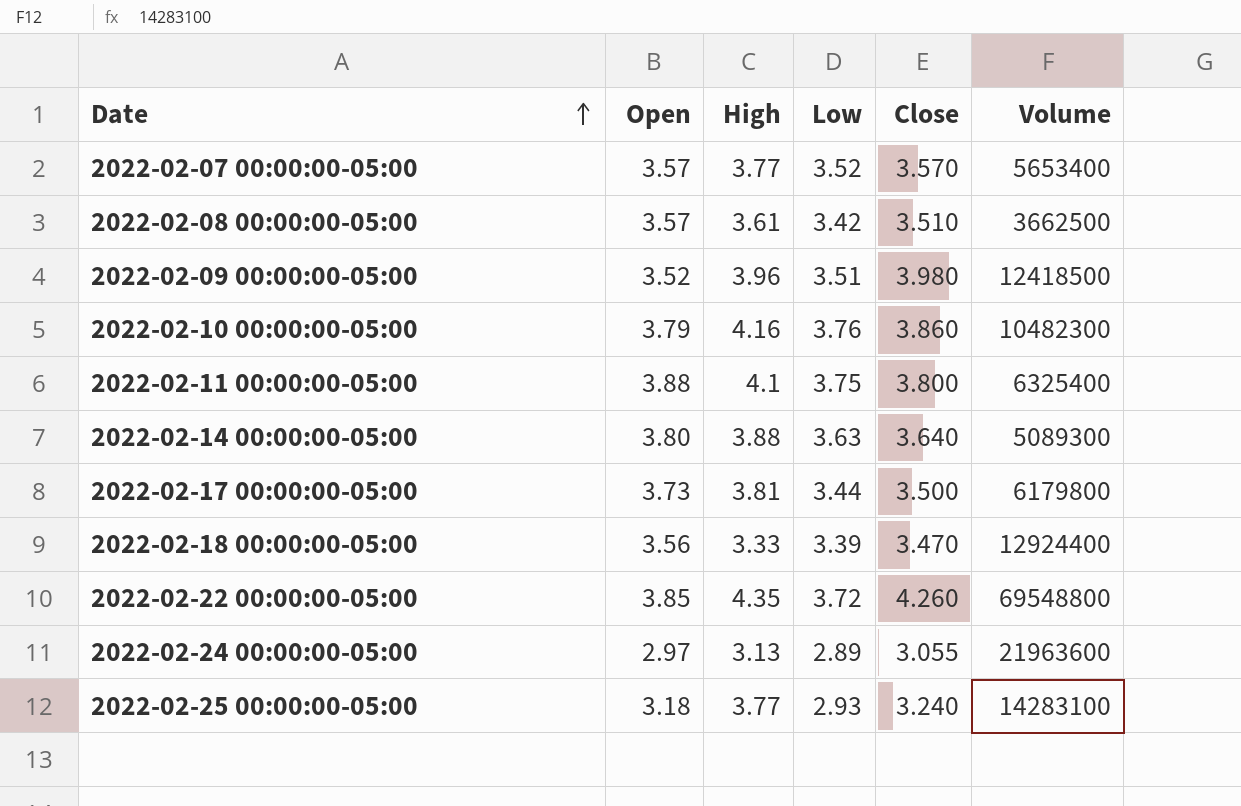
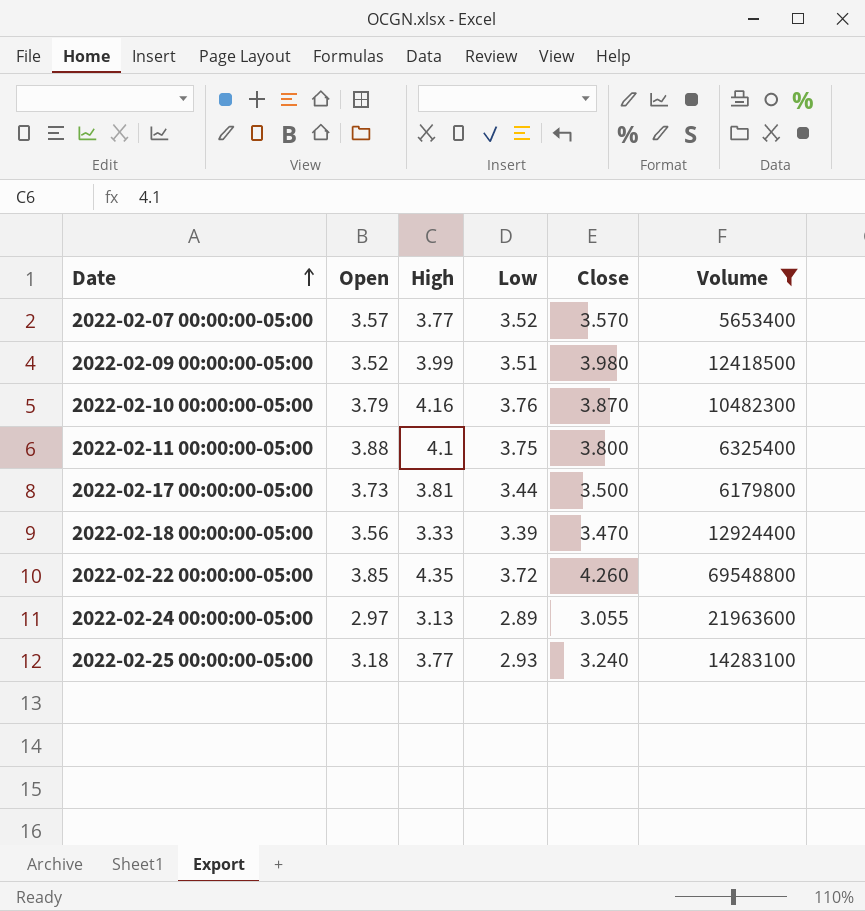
filter: none -> Volume >= 5653400
2022-02-09 00:00:00-05:00 | High: 3.96 -> 3.99
2022-02-10 00:00:00-05:00 | Close: 3.860 -> 3.870

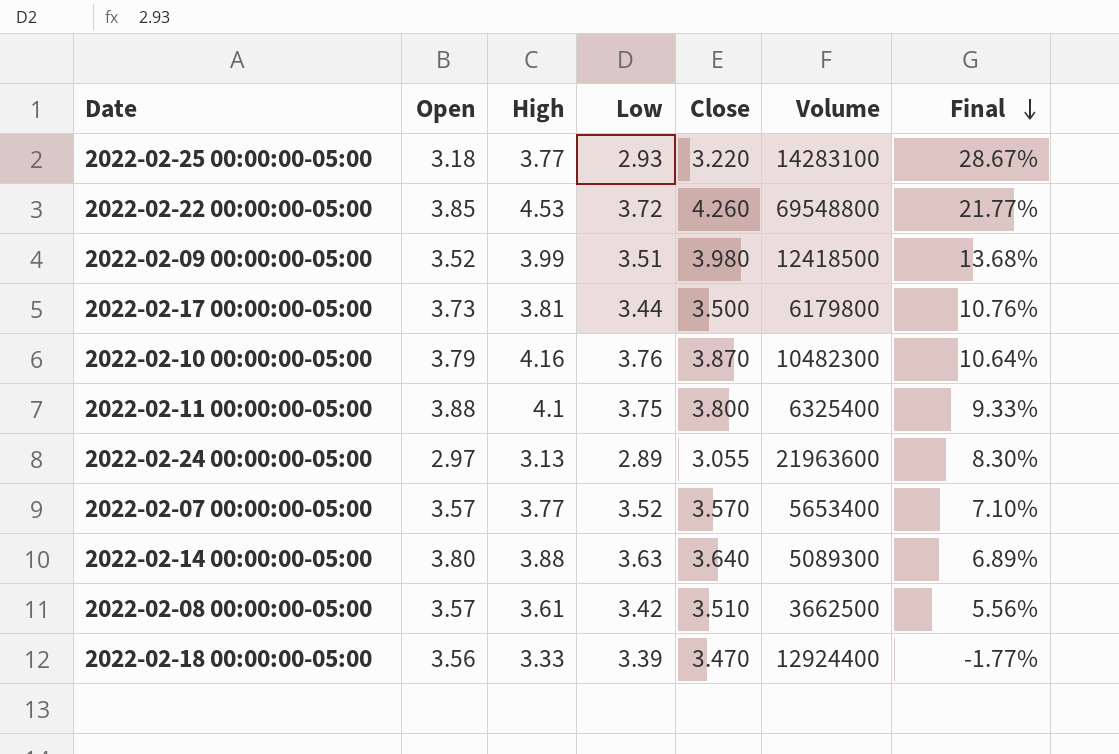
filter: Volume >= 5653400 -> none
row order: Date ascending -> Final descending
column Final | formula: none -> ([High] - [Low]) / [Low]
2022-02-25 00:00:00-05:00 | Close: 3.240 -> 3.220
2022-02-22 00:00:00-05:00 | High: 4.35 -> 4.53

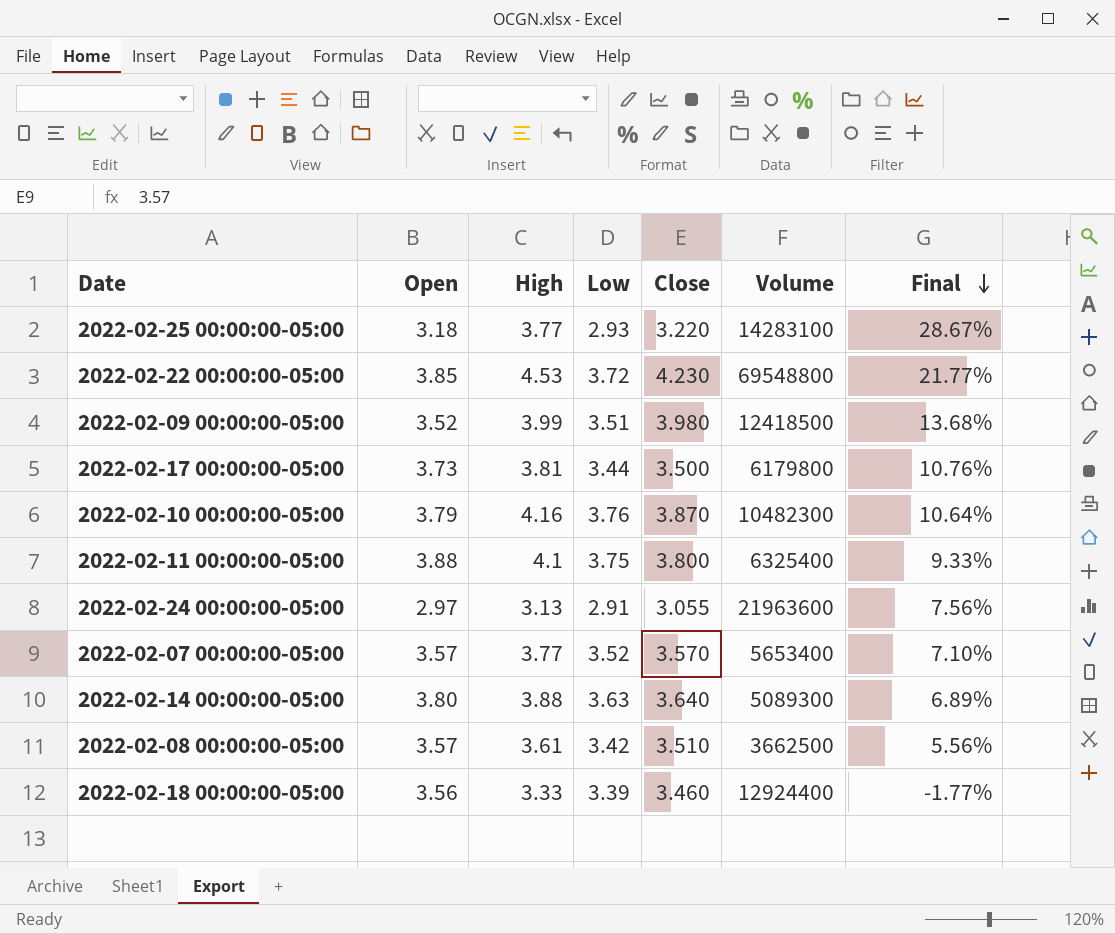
2022-02-22 00:00:00-05:00 | Close: 4.260 -> 4.230
2022-02-24 00:00:00-05:00 | Low: 2.89 -> 2.91
2022-02-24 00:00:00-05:00 | Final: 8.30% -> 7.56%
2022-02-18 00:00:00-05:00 | Close: 3.470 -> 3.460

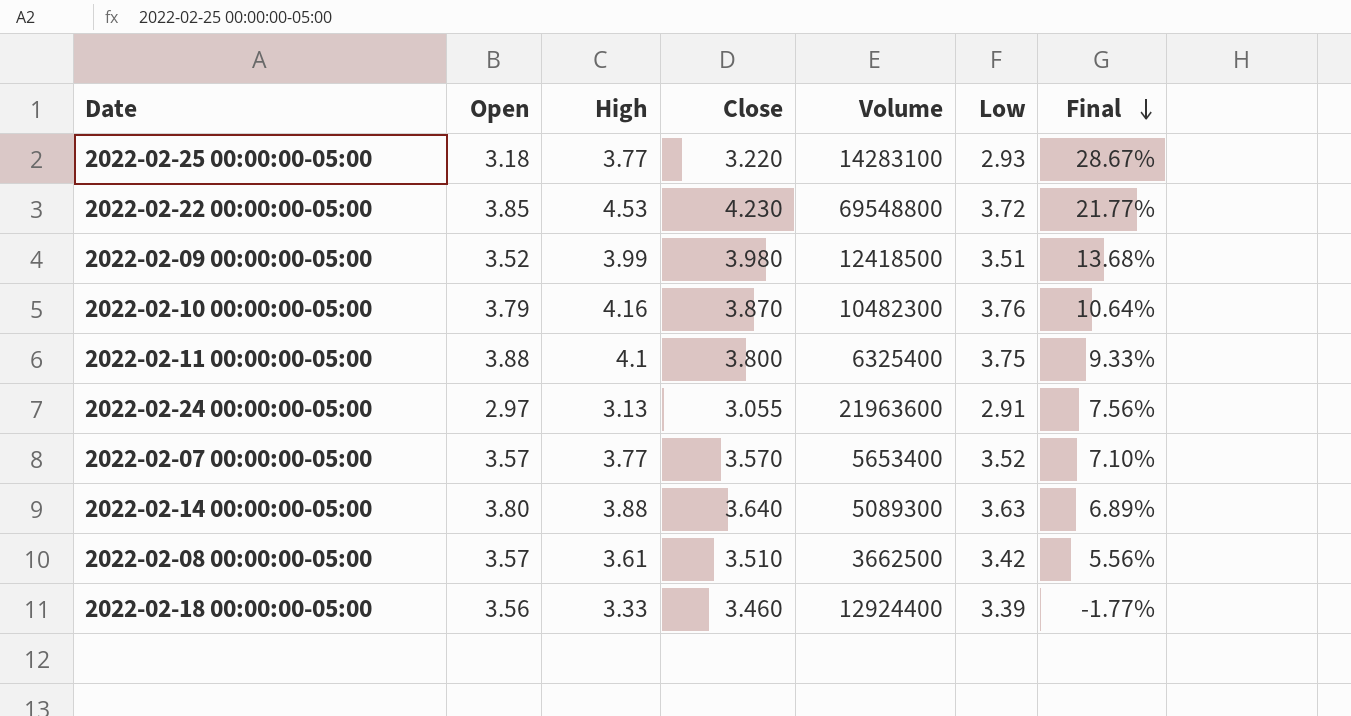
column Low | position: 4 -> 6
row 2022-02-17 00:00:00-05:00: 3.73 | 3.81 | 3.44 | 3.500 | 6179800 | 10.76% -> none

